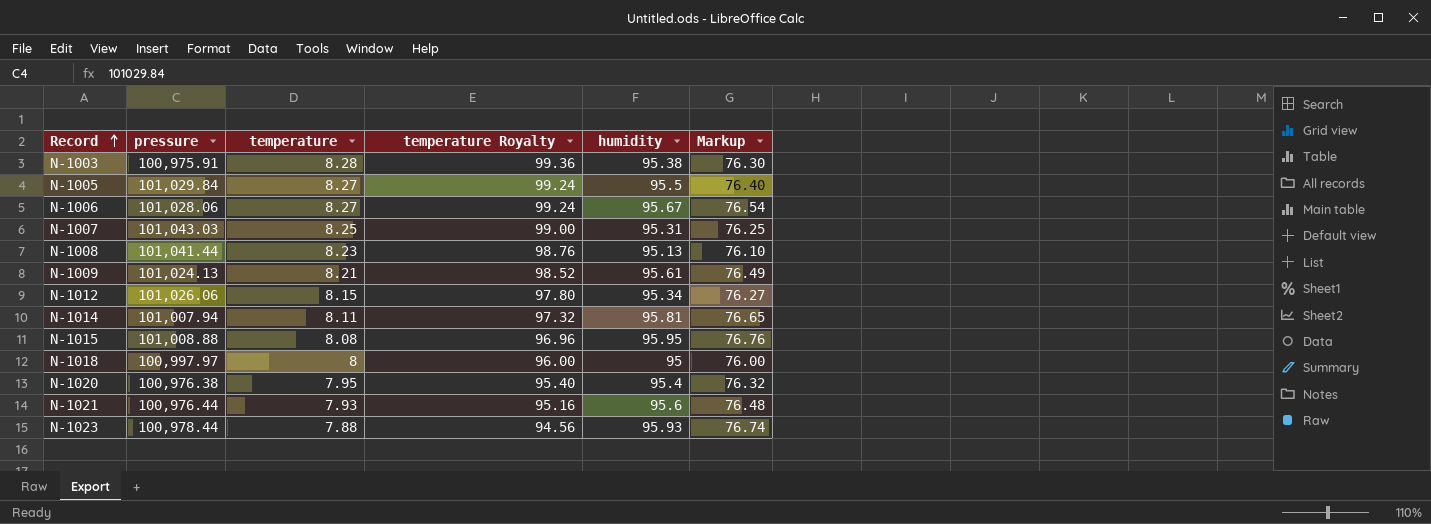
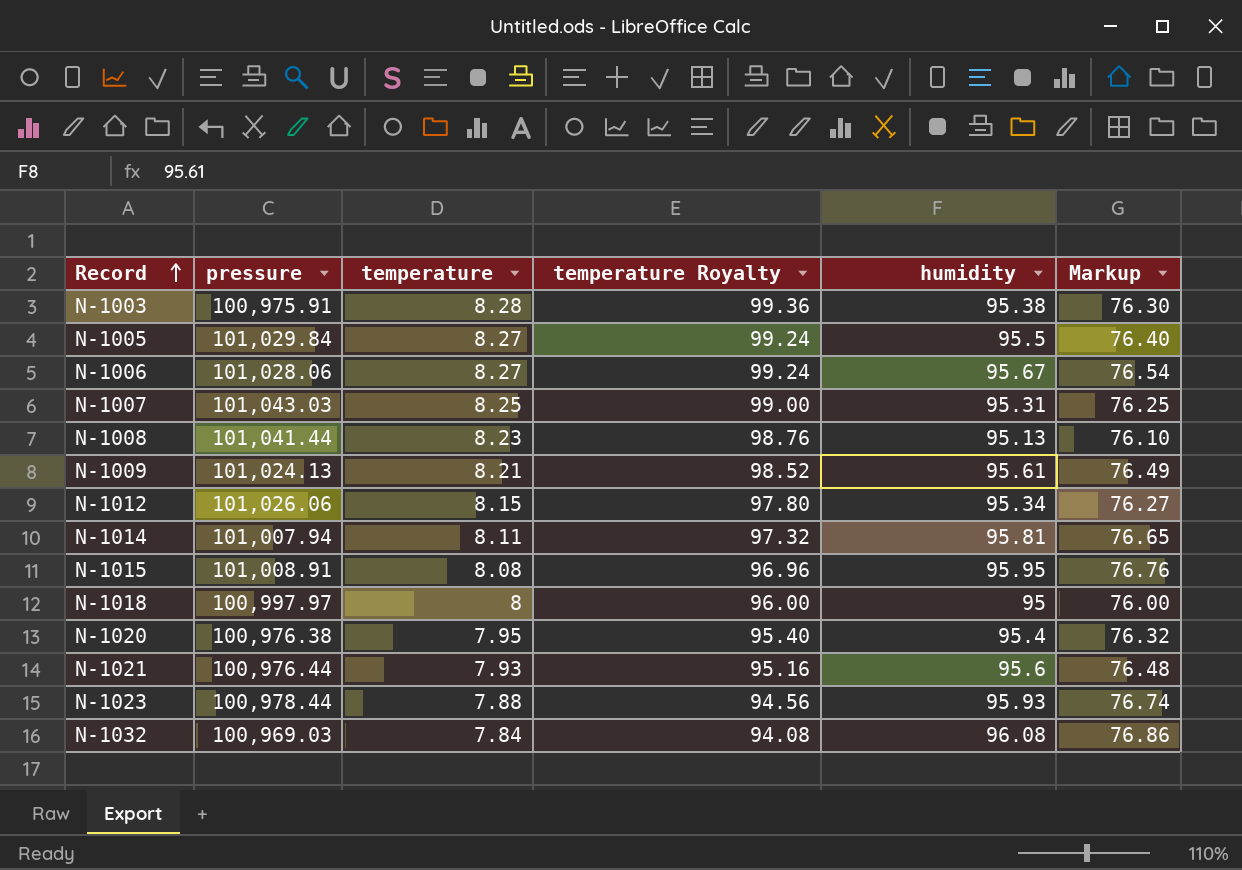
N-1015 | pressure: 101,008.88 -> 101,008.91
row N-1032: none -> 100,969.03 | 7.84 | 94.08 | 96.08 | 76.86

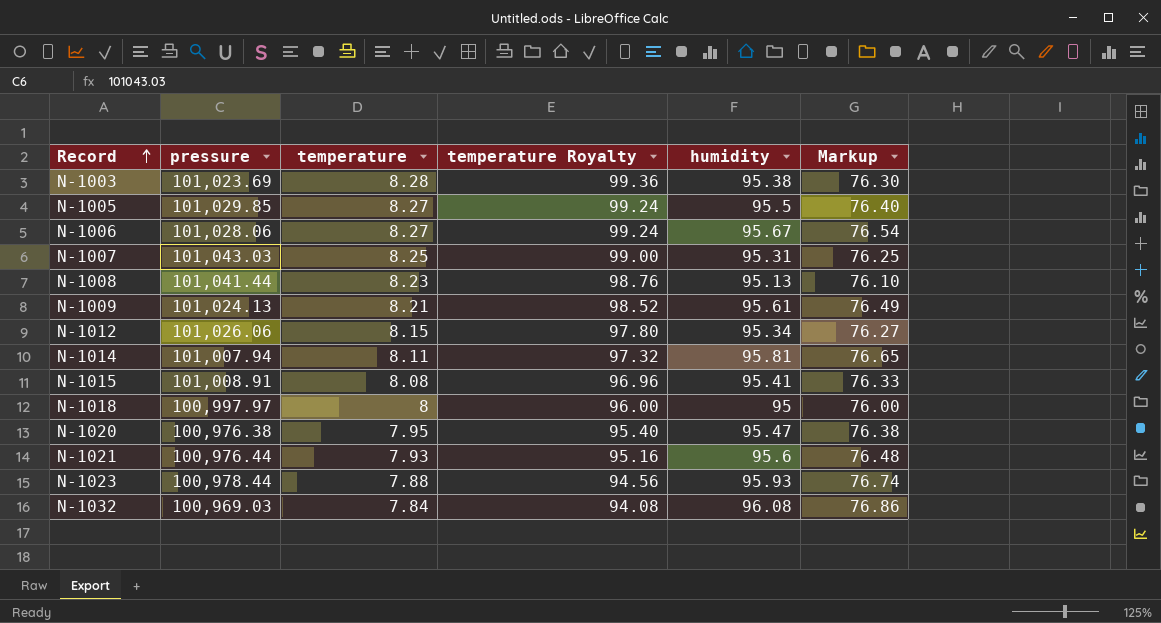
N-1003 | pressure: 100,975.91 -> 101,023.69
N-1005 | pressure: 101,029.84 -> 101,029.85
N-1015 | humidity: 95.95 -> 95.41
N-1015 | Markup: 76.76 -> 76.33
N-1020 | humidity: 95.4 -> 95.47
N-1020 | Markup: 76.32 -> 76.38

